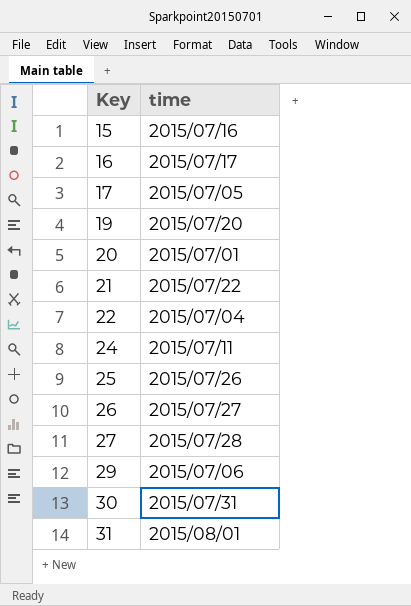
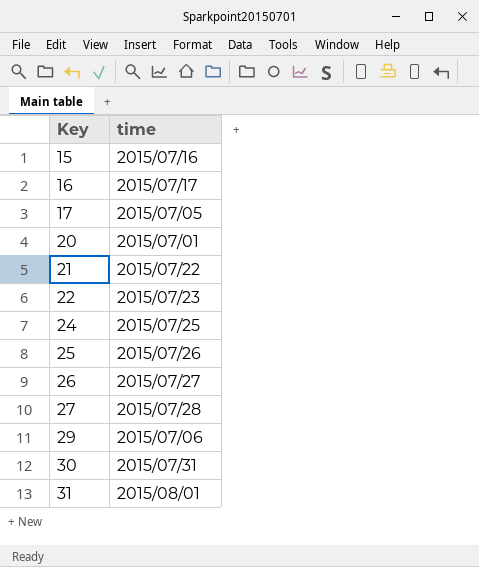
row 19: 2015/07/20 -> none
22 | time: 2015/07/04 -> 2015/07/23
24 | time: 2015/07/11 -> 2015/07/25

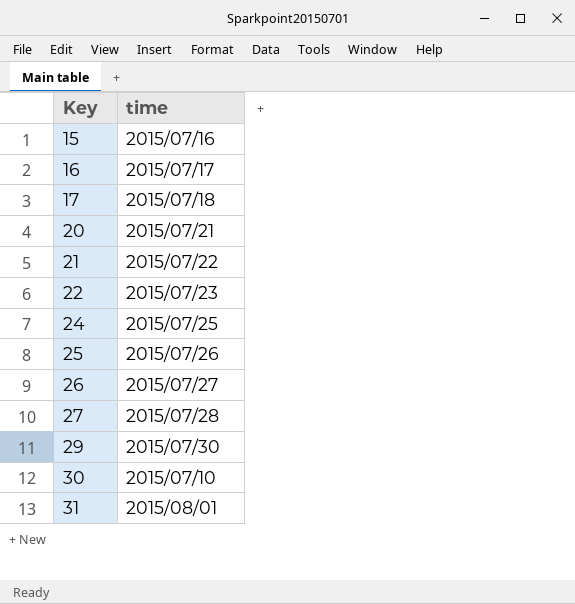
17 | time: 2015/07/05 -> 2015/07/18
20 | time: 2015/07/01 -> 2015/07/21
29 | time: 2015/07/06 -> 2015/07/30
30 | time: 2015/07/31 -> 2015/07/10

